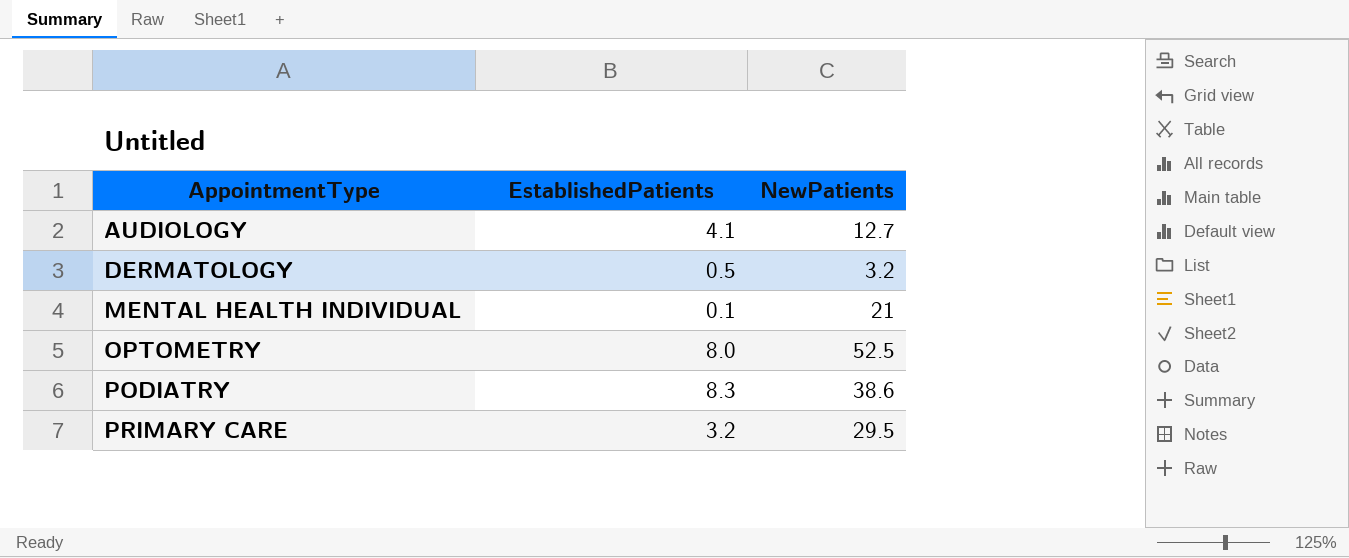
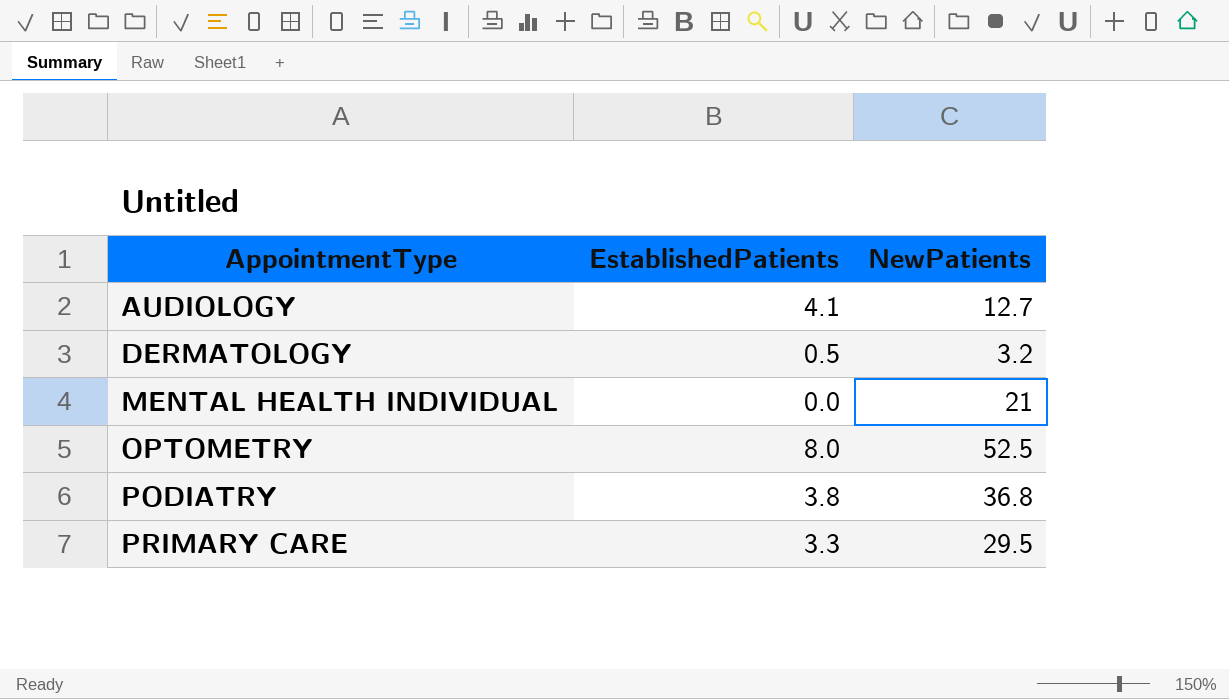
MENTAL HEALTH INDIVIDUAL | EstablishedPatients: 0.1 -> 0.0
PODIATRY | EstablishedPatients: 8.3 -> 3.8
PODIATRY | NewPatients: 38.6 -> 36.8
PRIMARY CARE | EstablishedPatients: 3.2 -> 3.3

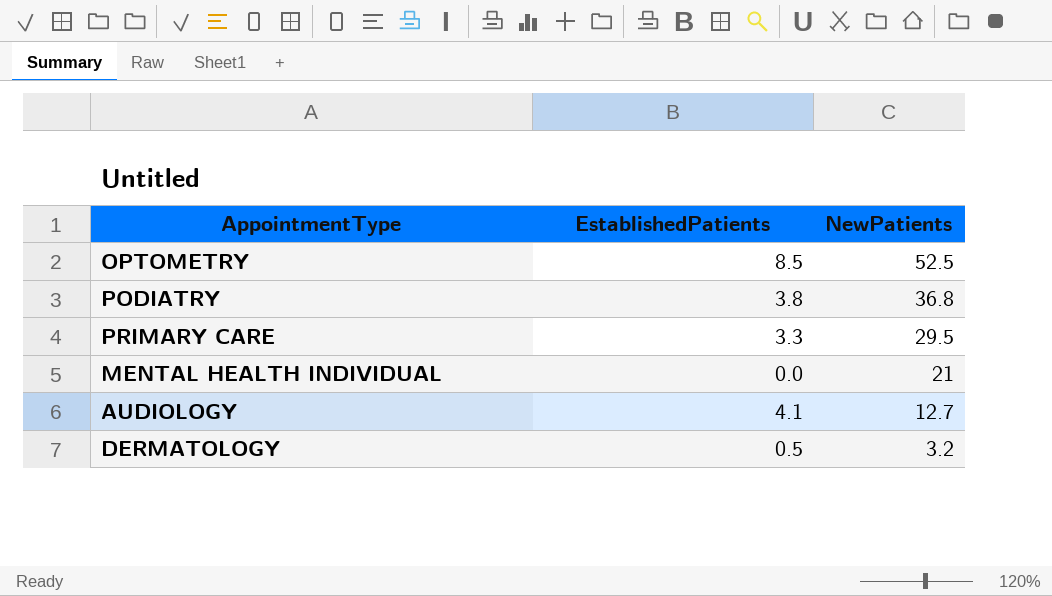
row order: AppointmentType ascending -> NewPatients descending
OPTOMETRY | EstablishedPatients: 8.0 -> 8.5

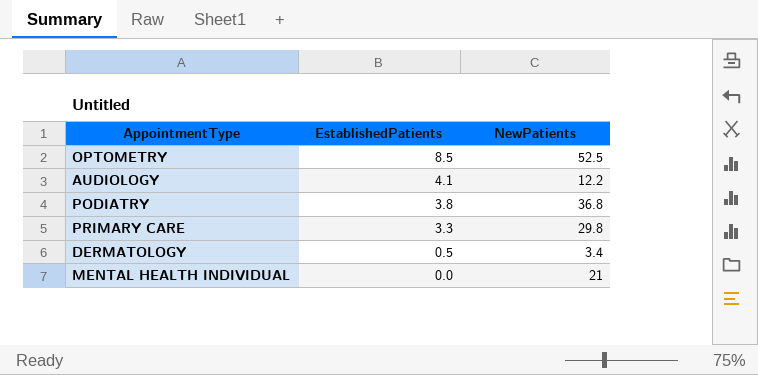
row order: NewPatients descending -> EstablishedPatients descending
AUDIOLOGY | NewPatients: 12.7 -> 12.2
PRIMARY CARE | NewPatients: 29.5 -> 29.8
DERMATOLOGY | NewPatients: 3.2 -> 3.4

